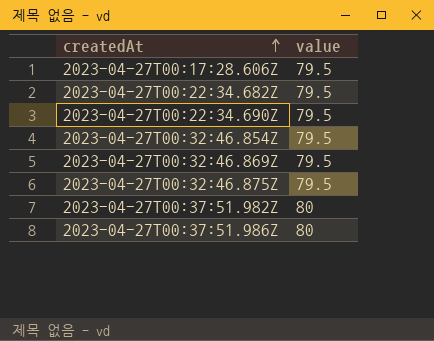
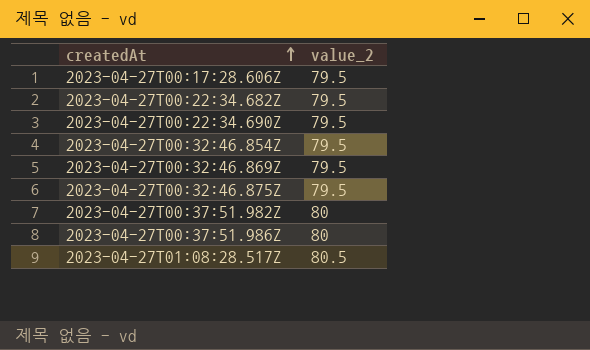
column name: value -> value_2
row 2023-04-27T01:08:28.517Z: none -> 80.5

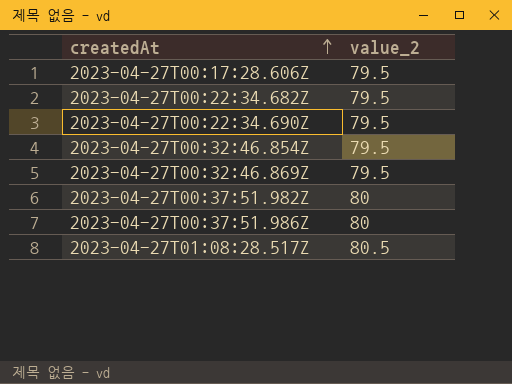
row 2023-04-27T00:32:46.875Z: 79.5 -> none

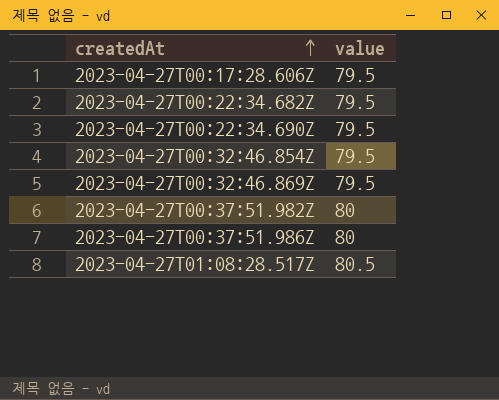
column name: value_2 -> value

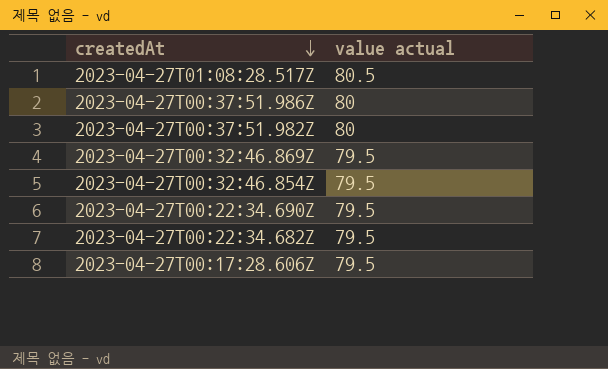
row order: createdAt ascending -> createdAt descending
column name: value -> value actual

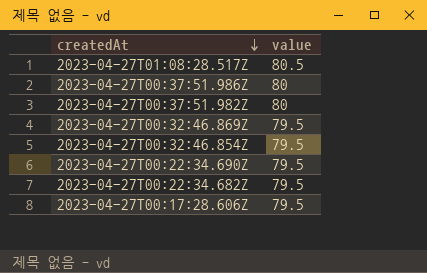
column name: value actual -> value

